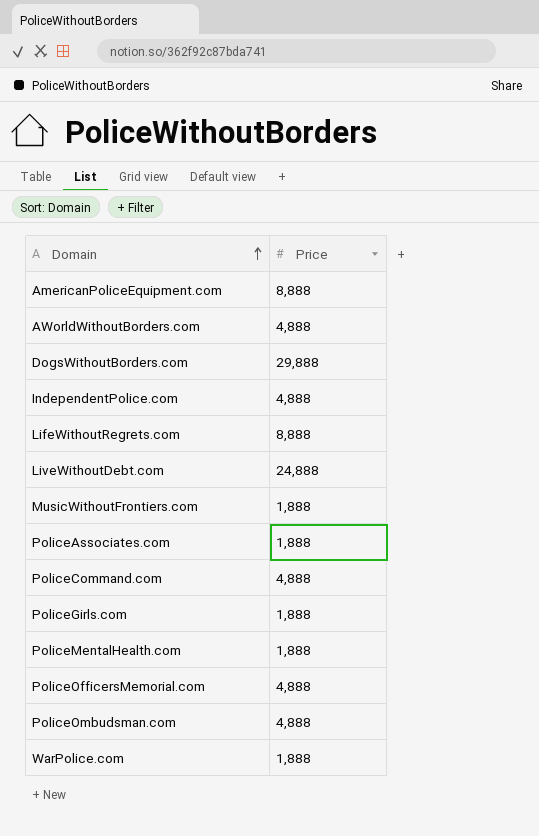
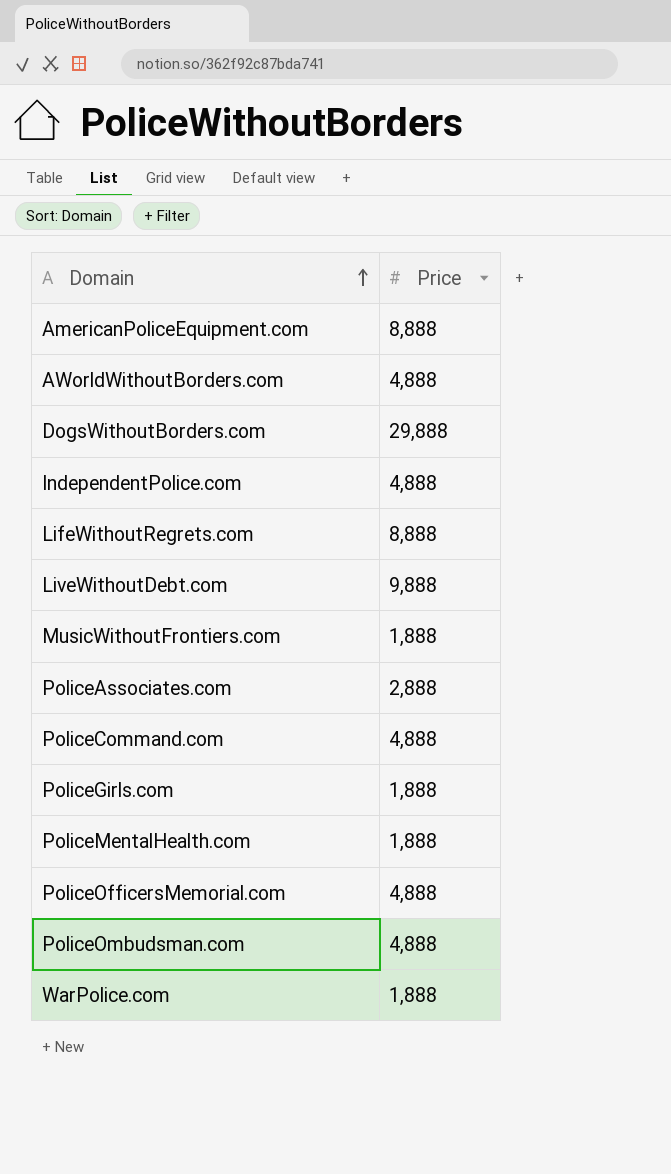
LiveWithoutDebt.com | Price: 24,888 -> 9,888
PoliceAssociates.com | Price: 1,888 -> 2,888

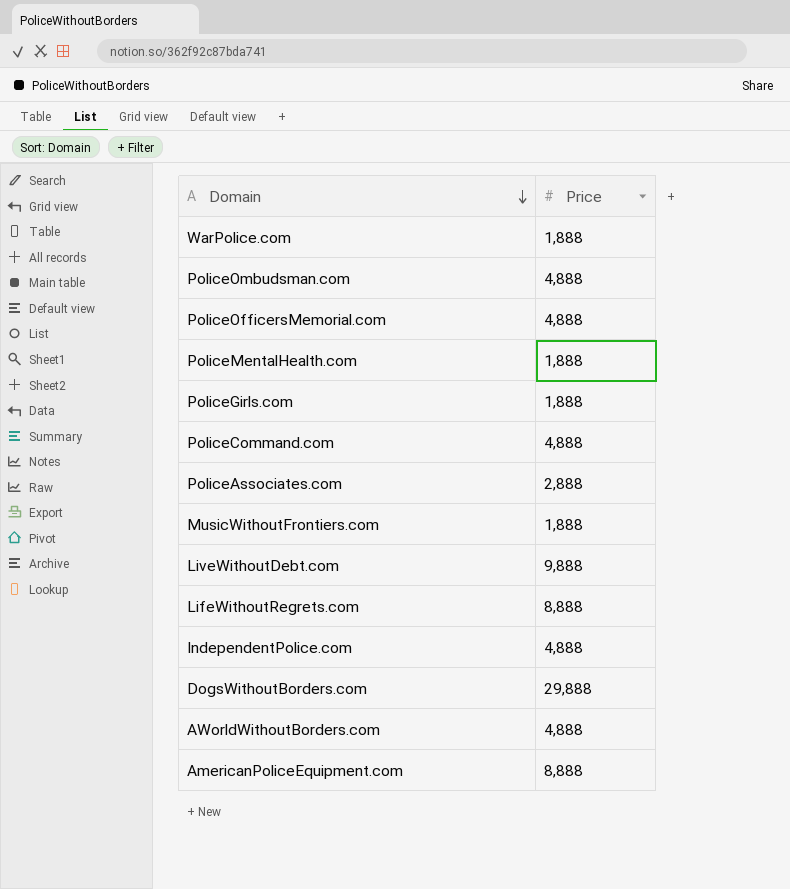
row order: Domain ascending -> Domain descending

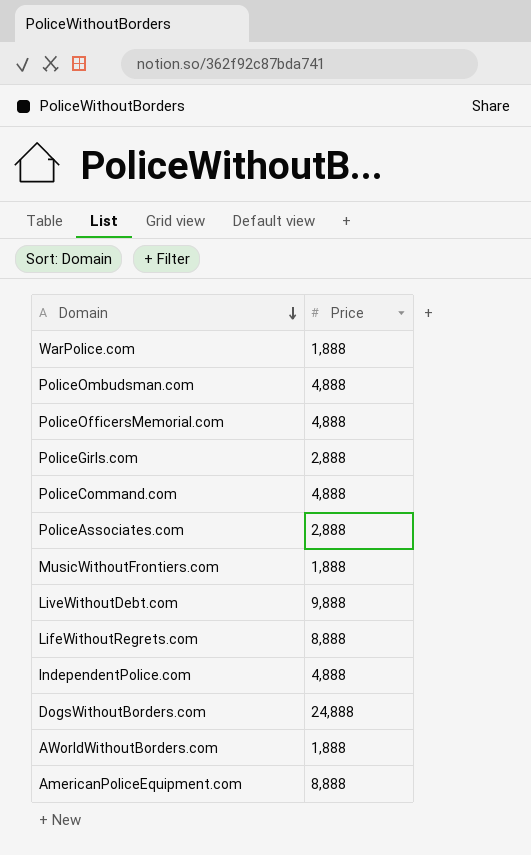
row PoliceMentalHealth.com: 1,888 -> none
PoliceGirls.com | Price: 1,888 -> 2,888
DogsWithoutBorders.com | Price: 29,888 -> 24,888
AWorldWithoutBorders.com | Price: 4,888 -> 1,888

